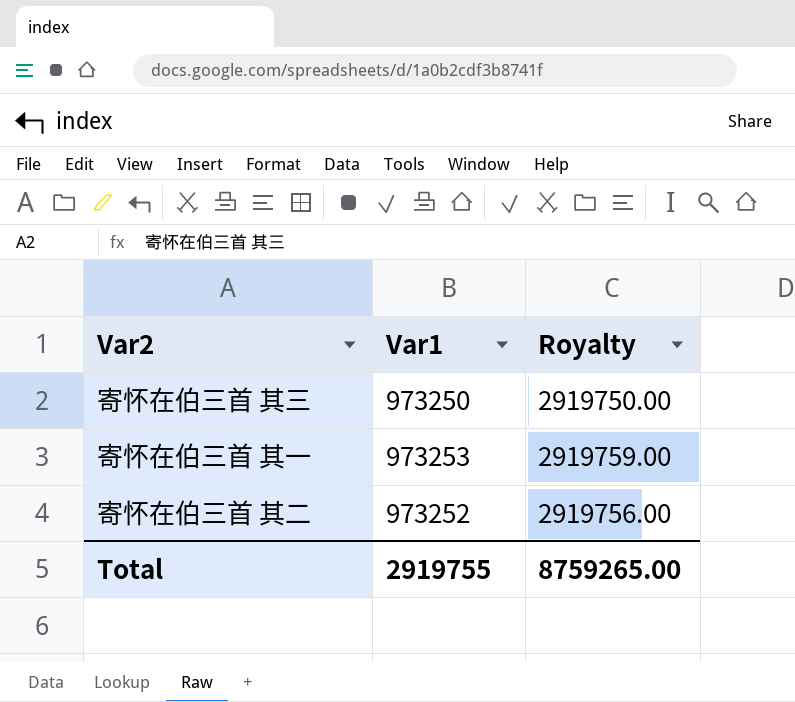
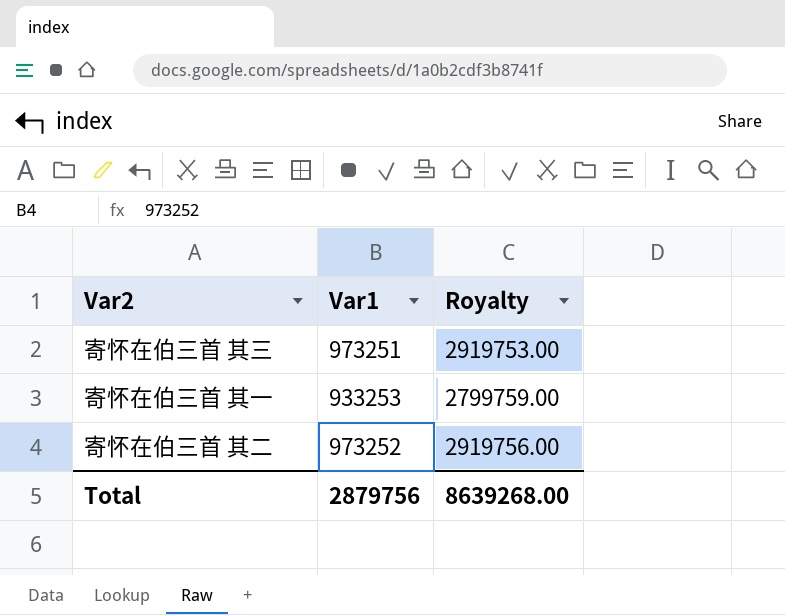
寄怀在伯三首 其三 | Var1: 973250 -> 973251
寄怀在伯三首 其三 | Royalty: 2919750.00 -> 2919753.00
寄怀在伯三首 其一 | Var1: 973253 -> 933253
寄怀在伯三首 其一 | Royalty: 2919759.00 -> 2799759.00
Total | Var1: 2919755 -> 2879756
Total | Royalty: 8759265.00 -> 8639268.00

